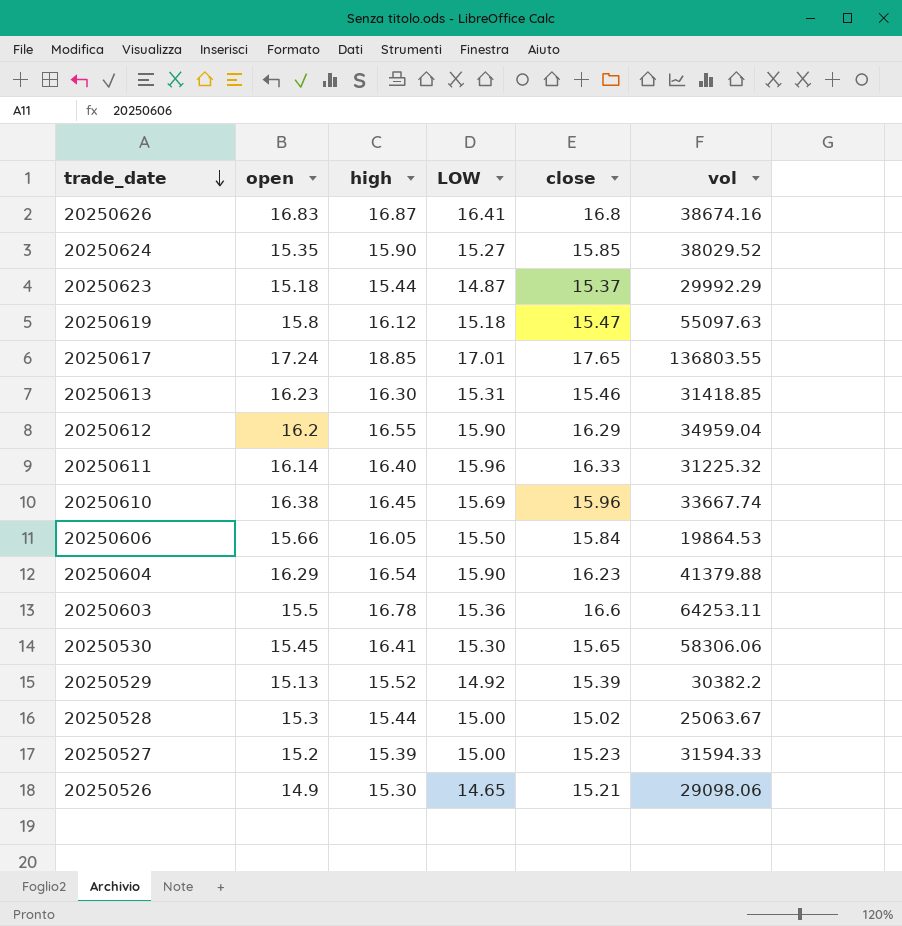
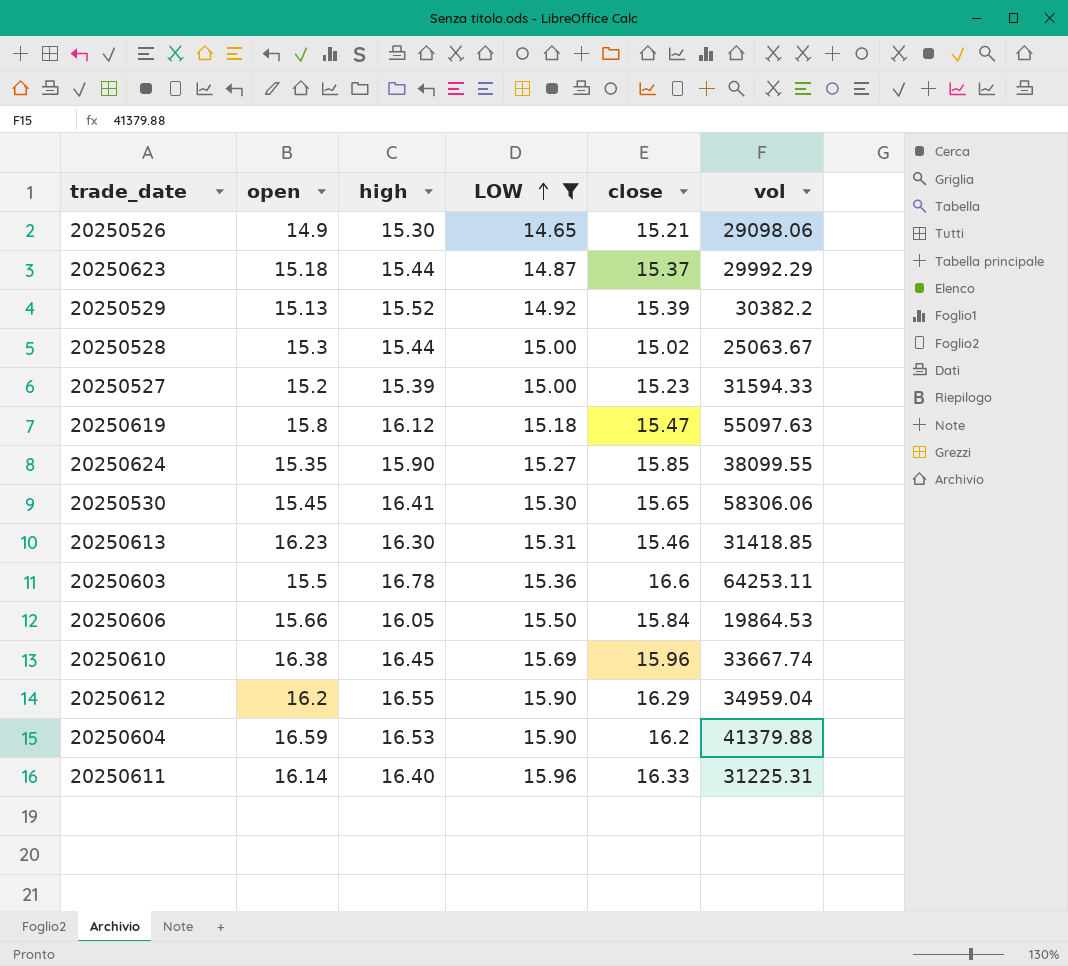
filter: none -> LOW <= 15.96
row order: trade_date descending -> LOW ascending
20250624 | vol: 38029.52 -> 38099.55
20250604 | open: 16.29 -> 16.59
20250604 | high: 16.54 -> 16.53
20250604 | close: 16.23 -> 16.2
20250611 | vol: 31225.32 -> 31225.31

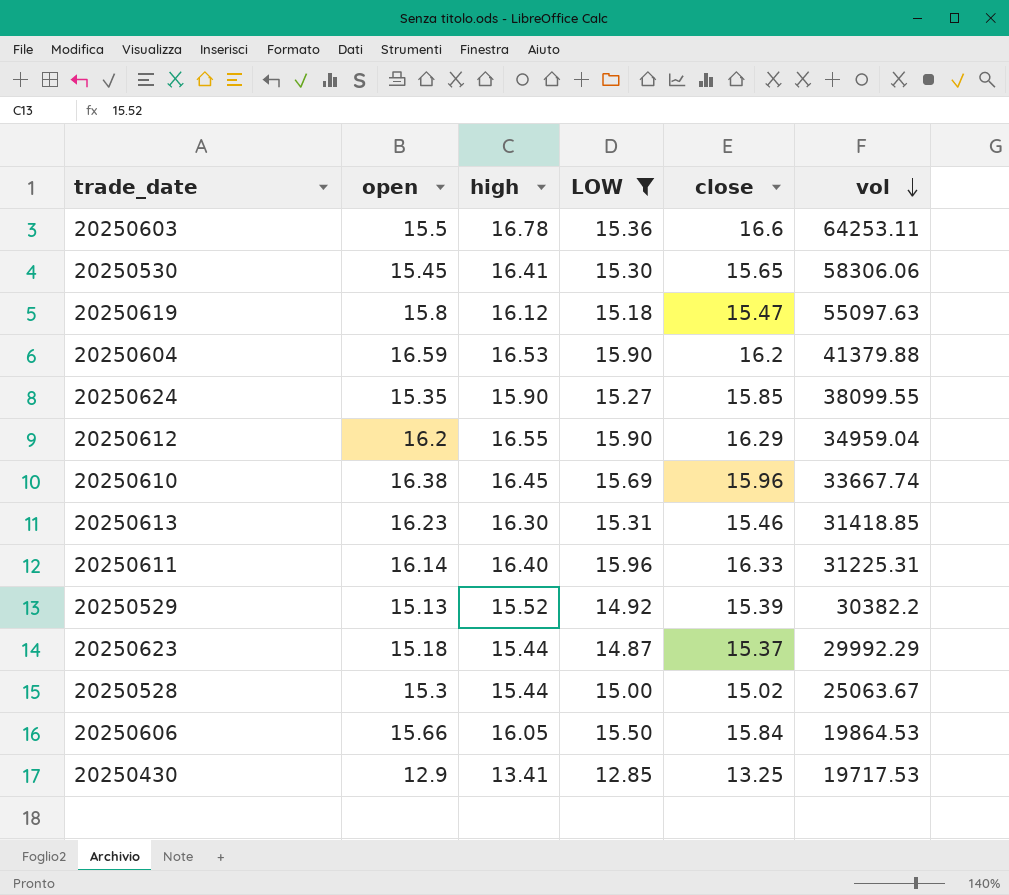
row order: LOW ascending -> vol descending
row 20250526: 14.9 | 15.30 | 14.65 | 15.21 | 29098.06 -> none
row 20250527: 15.2 | 15.39 | 15.00 | 15.23 | 31594.33 -> none
row 20250430: none -> 12.9 | 13.41 | 12.85 | 13.25 | 19717.53

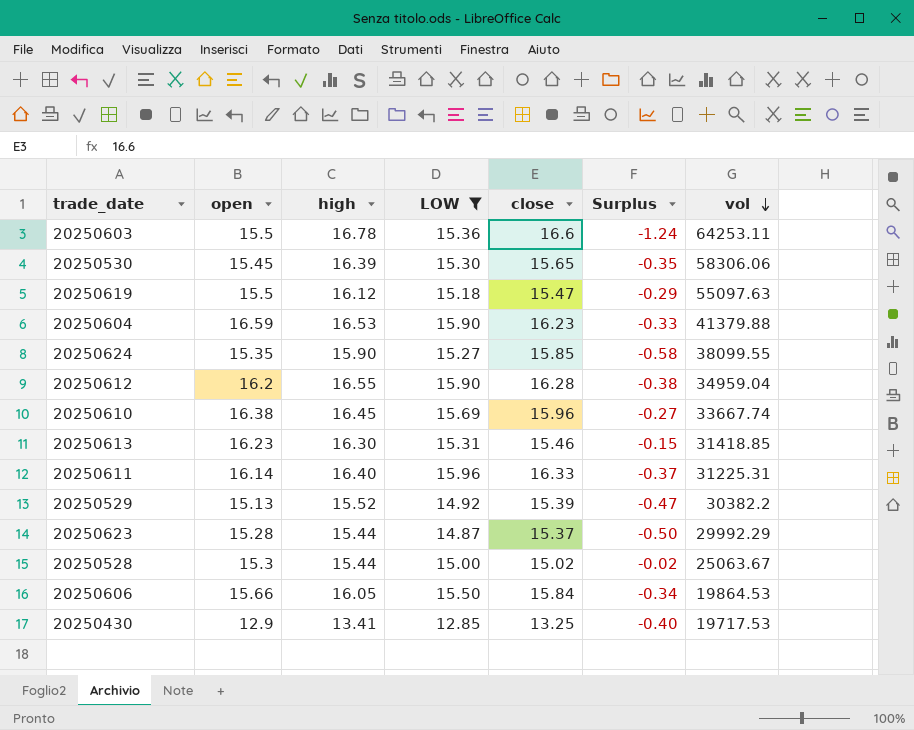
column Surplus | formula: none -> [LOW] - [close]
20250530 | high: 16.41 -> 16.39
20250619 | open: 15.8 -> 15.5
20250604 | close: 16.2 -> 16.23
20250612 | close: 16.29 -> 16.28
20250623 | open: 15.18 -> 15.28

